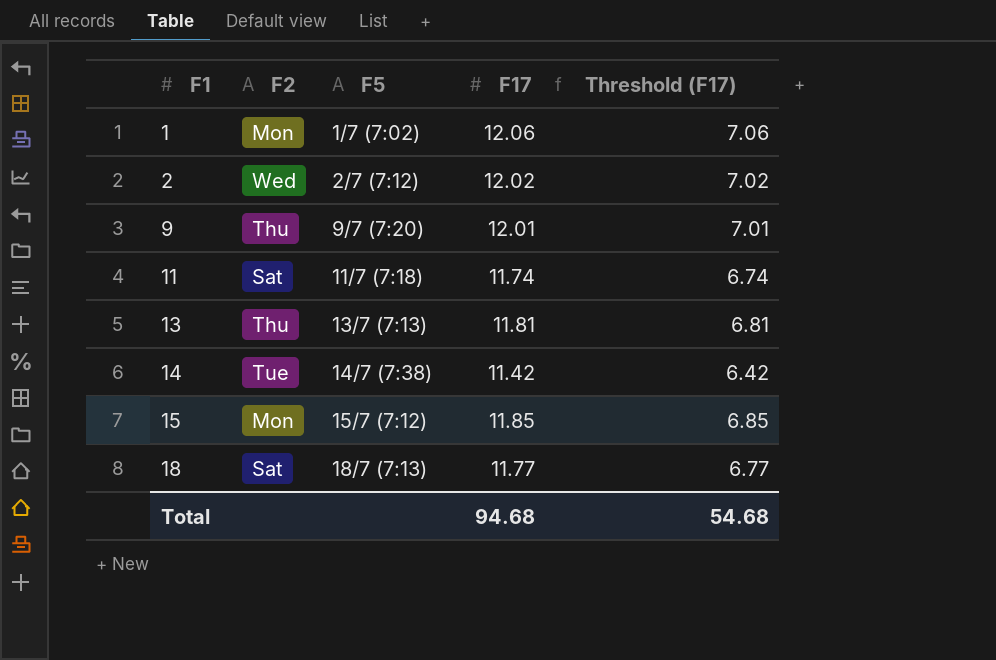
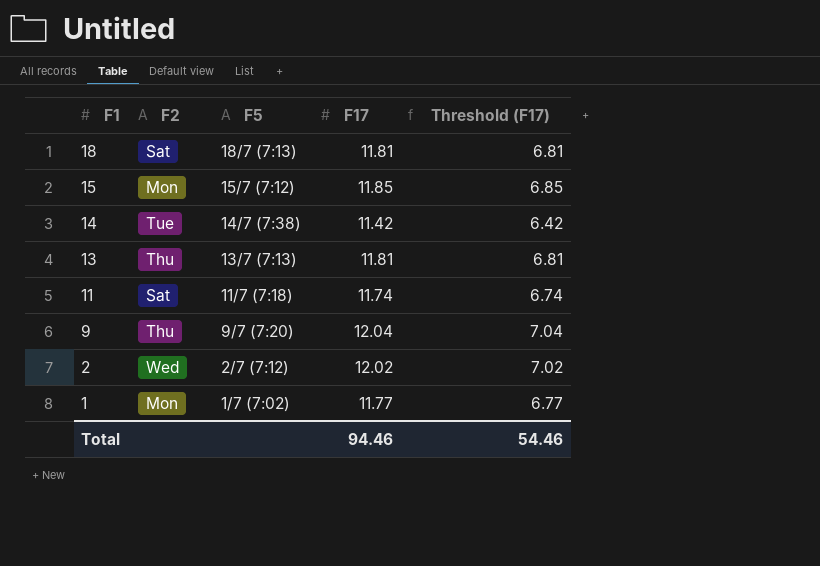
row order: F1 ascending -> F1 descending
18 | F17: 11.77 -> 11.81
18 | Threshold (F17): 6.77 -> 6.81
9 | F17: 12.01 -> 12.04
9 | Threshold (F17): 7.01 -> 7.04
1 | F17: 12.06 -> 11.77
1 | Threshold (F17): 7.06 -> 6.77
Total | F17: 94.68 -> 94.46
Total | Threshold (F17): 54.68 -> 54.46

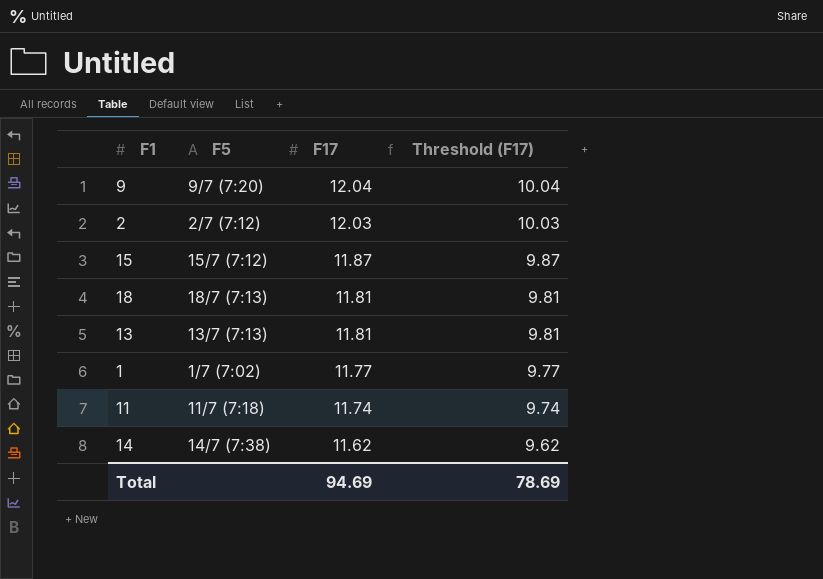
row order: F1 descending -> F17 descending
column F2 | position: 2 -> none
column Threshold (F17) | formula: [F17] - 5 -> [F17] - 2
2 | F17: 12.02 -> 12.03
15 | F17: 11.85 -> 11.87
14 | F17: 11.42 -> 11.62
Total | F17: 94.46 -> 94.69
Total | Threshold (F17): 54.46 -> 78.69

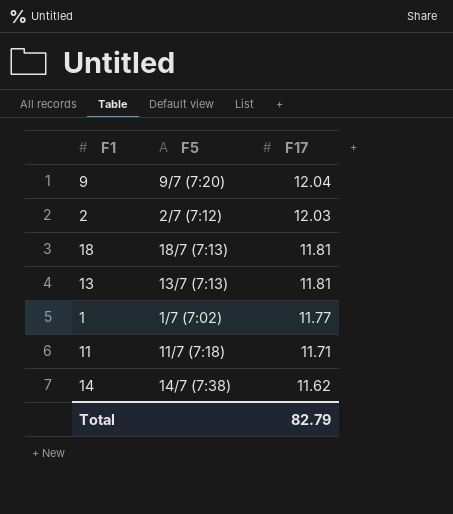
column Threshold (F17) | formula: [F17] - 2 -> none
row 15: 15/7 (7:12) | 11.87 | 9.87 -> none
11 | F17: 11.74 -> 11.71
Total | F17: 94.69 -> 82.79

